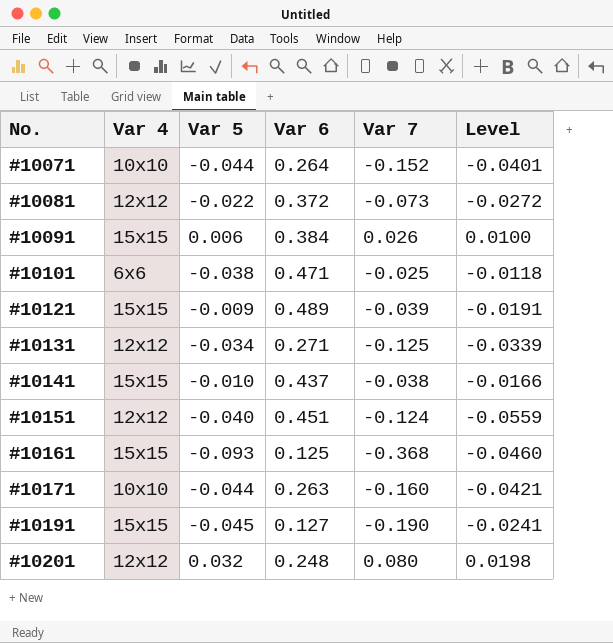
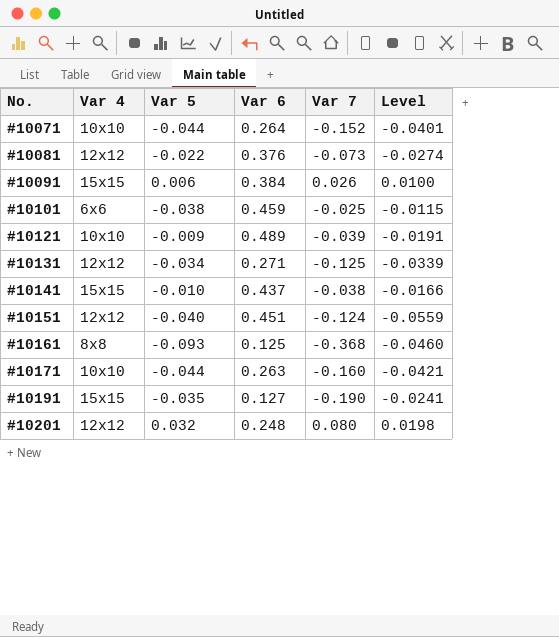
#10081 | Var 6: 0.372 -> 0.376
#10081 | Level: -0.0272 -> -0.0274
#10101 | Var 6: 0.471 -> 0.459
#10101 | Level: -0.0118 -> -0.0115
#10121 | Var 4: 15x15 -> 10x10
#10161 | Var 4: 15x15 -> 8x8
#10191 | Var 5: -0.045 -> -0.035

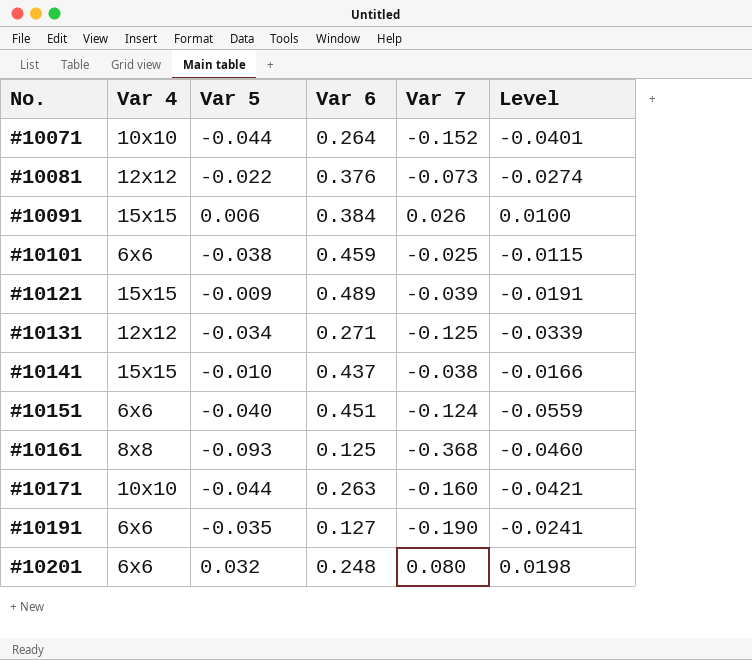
#10121 | Var 4: 10x10 -> 15x15
#10151 | Var 4: 12x12 -> 6x6
#10191 | Var 4: 15x15 -> 6x6
#10201 | Var 4: 12x12 -> 6x6

